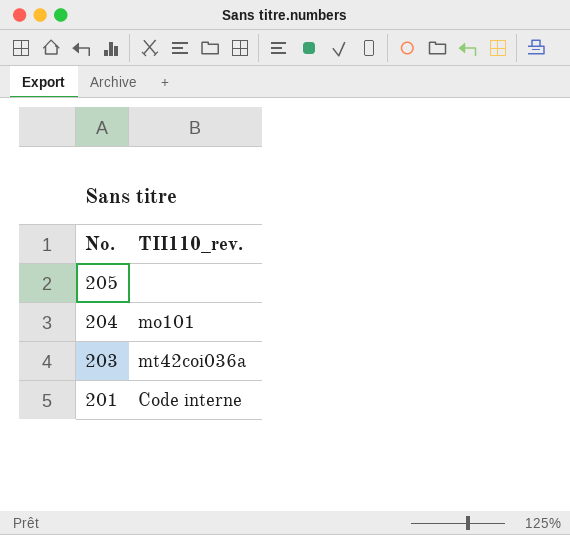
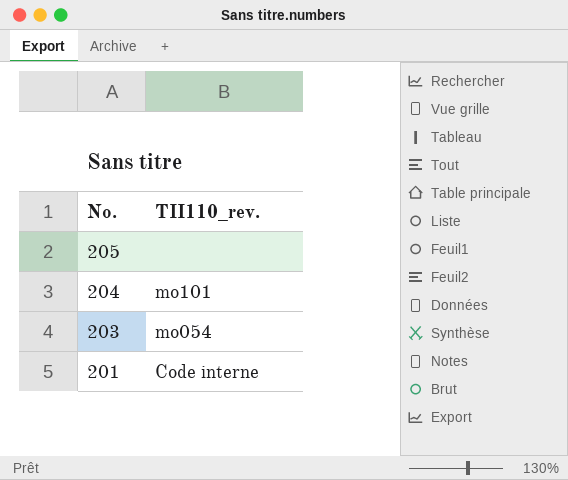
203 | TII110_rev.: mt42coi036a -> mo054

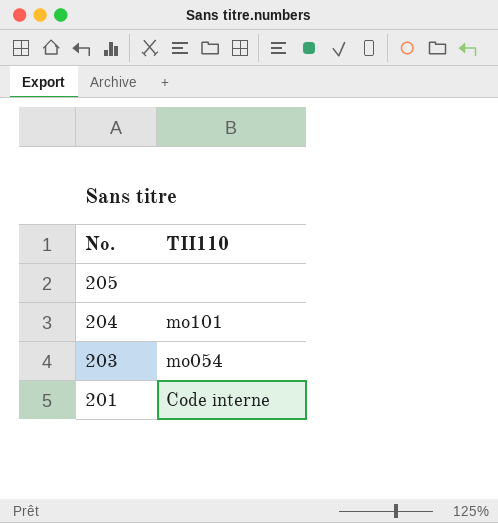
column name: TII110_rev. -> TII110

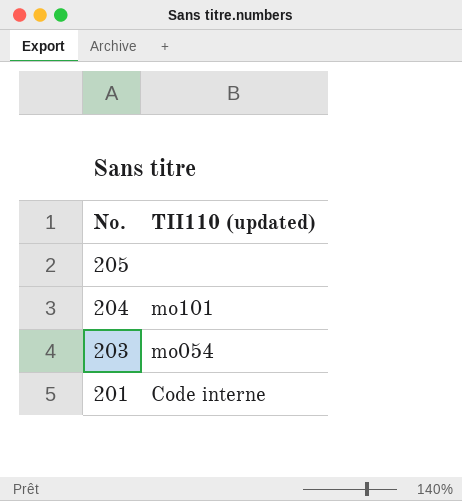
column name: TII110 -> TII110 (updated)

